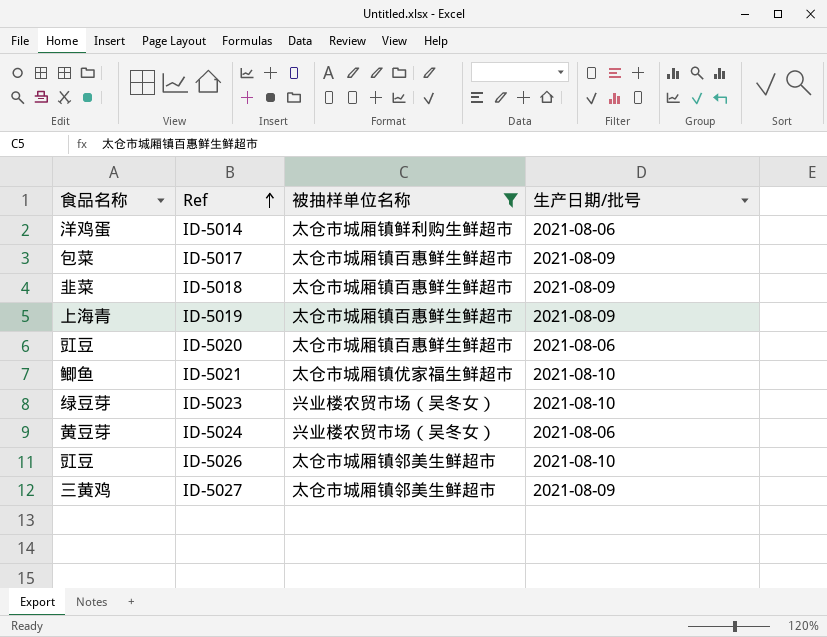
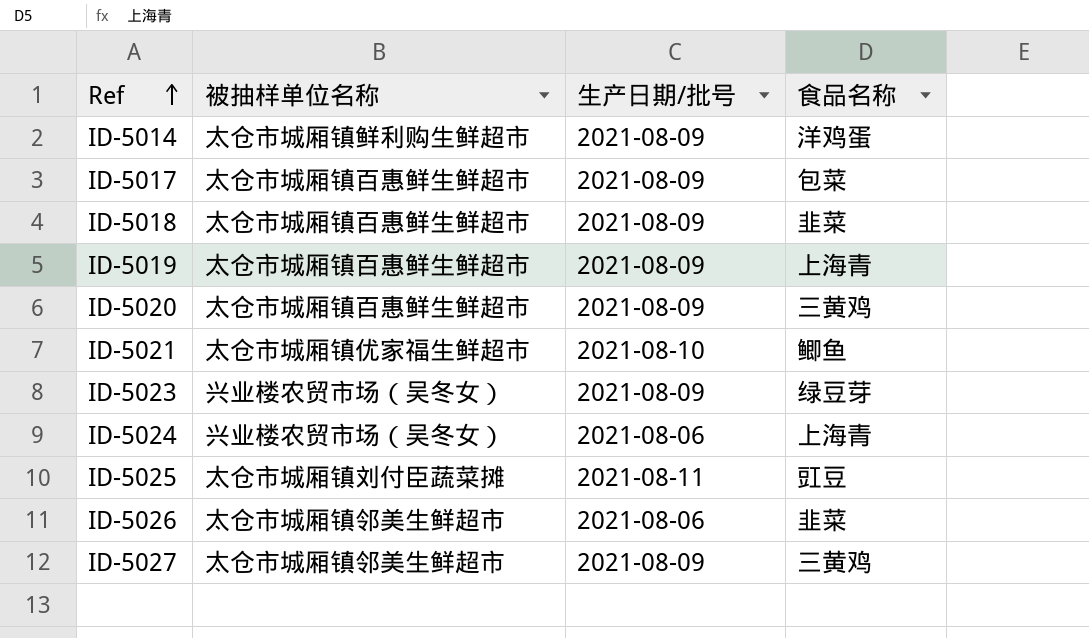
filter: 被抽样单位名称 != 太仓市城厢镇刘付臣蔬菜摊 -> none
column 食品名称 | position: 1 -> 4
ID-5014 | 生产日期/批号: 2021-08-06 -> 2021-08-09
ID-5020 | 生产日期/批号: 2021-08-06 -> 2021-08-09
ID-5020 | 食品名称: 豇豆 -> 三黄鸡
ID-5023 | 生产日期/批号: 2021-08-10 -> 2021-08-09
ID-5024 | 食品名称: 黄豆芽 -> 上海青
ID-5026 | 生产日期/批号: 2021-08-10 -> 2021-08-06
ID-5026 | 食品名称: 豇豆 -> 韭菜

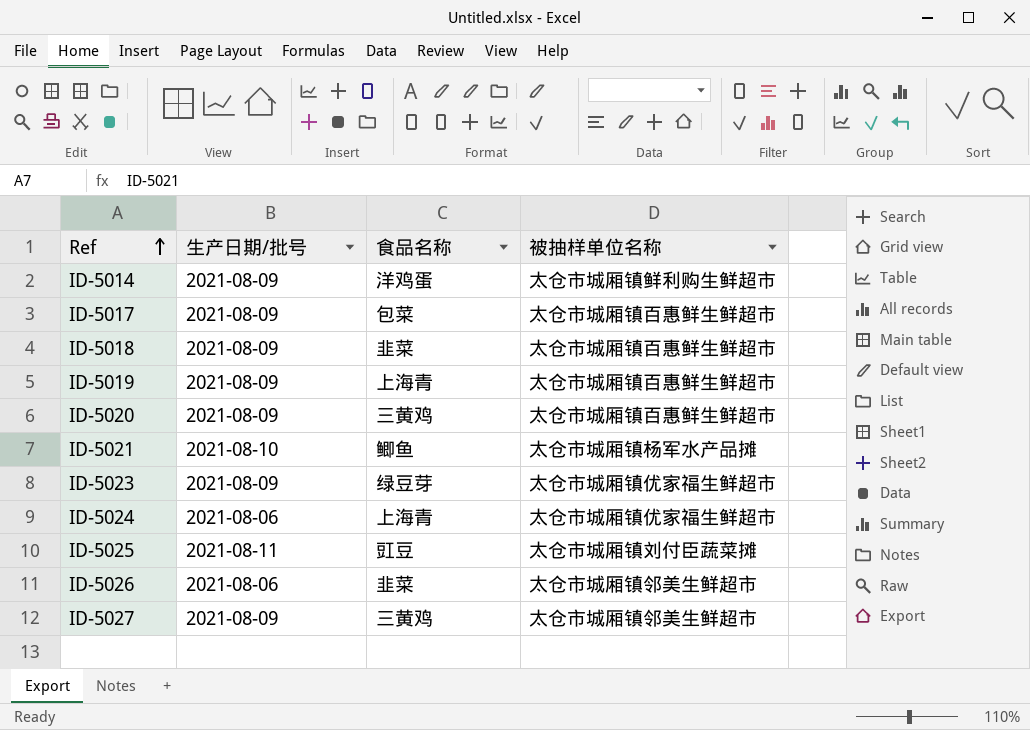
column 被抽样单位名称 | position: 2 -> 4
ID-5021 | 被抽样单位名称: 太仓市城厢镇优家福生鲜超市 -> 太仓市城厢镇杨军水产品摊
ID-5023 | 被抽样单位名称: 兴业楼农贸市场（吴冬女） -> 太仓市城厢镇优家福生鲜超市
ID-5024 | 被抽样单位名称: 兴业楼农贸市场（吴冬女） -> 太仓市城厢镇优家福生鲜超市

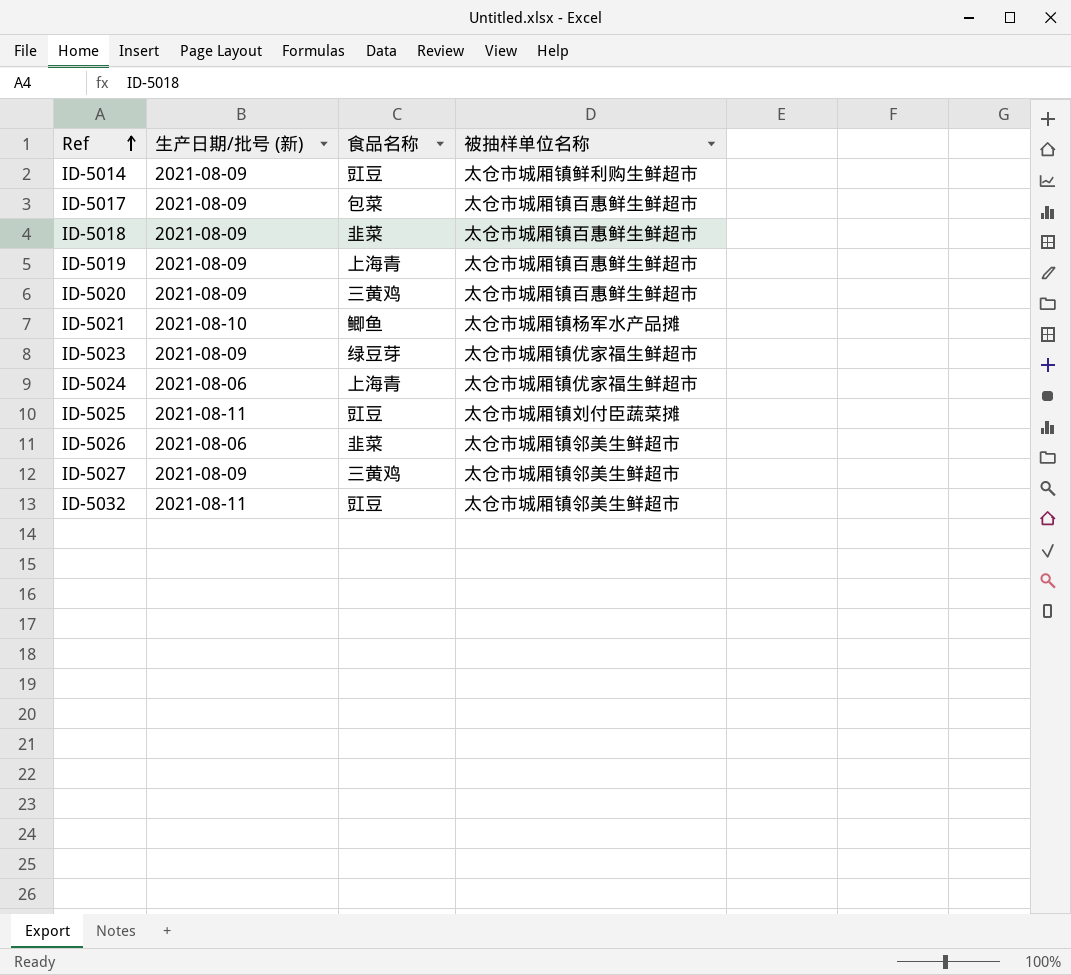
column name: 生产日期/批号 -> 生产日期/批号 (新)
ID-5014 | 食品名称: 洋鸡蛋 -> 豇豆
row ID-5032: none -> 2021-08-11 | 豇豆 | 太仓市城厢镇邻美生鲜超市

